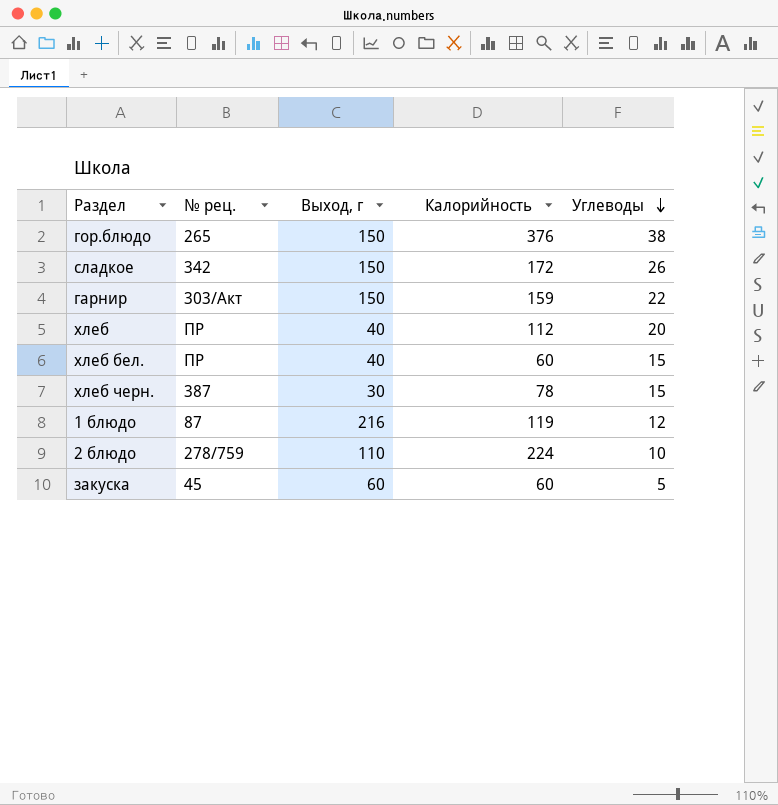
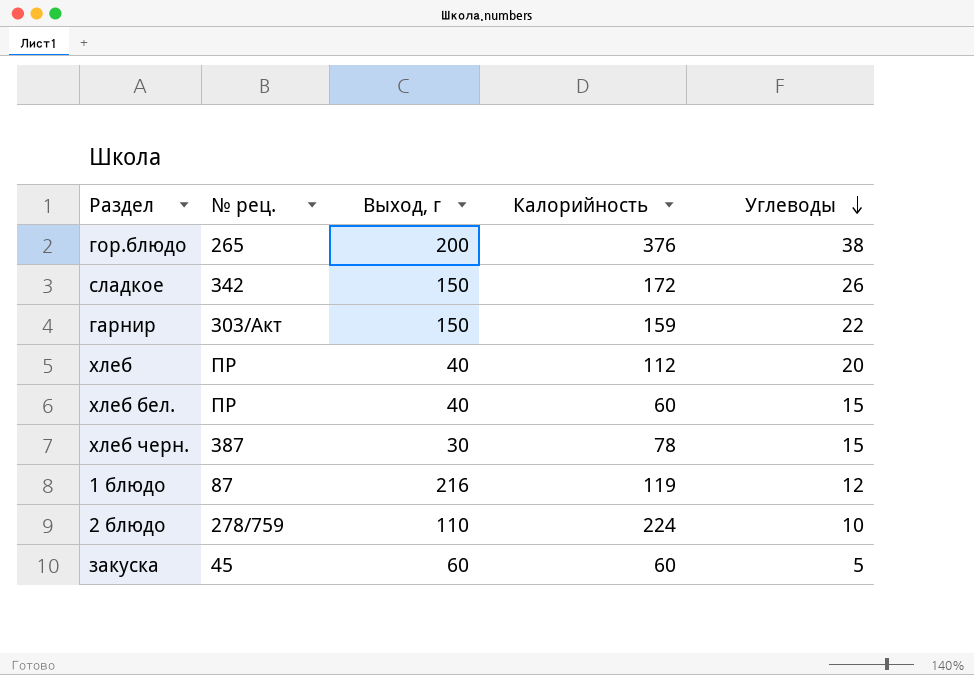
гор.блюдо | Выход, г: 150 -> 200

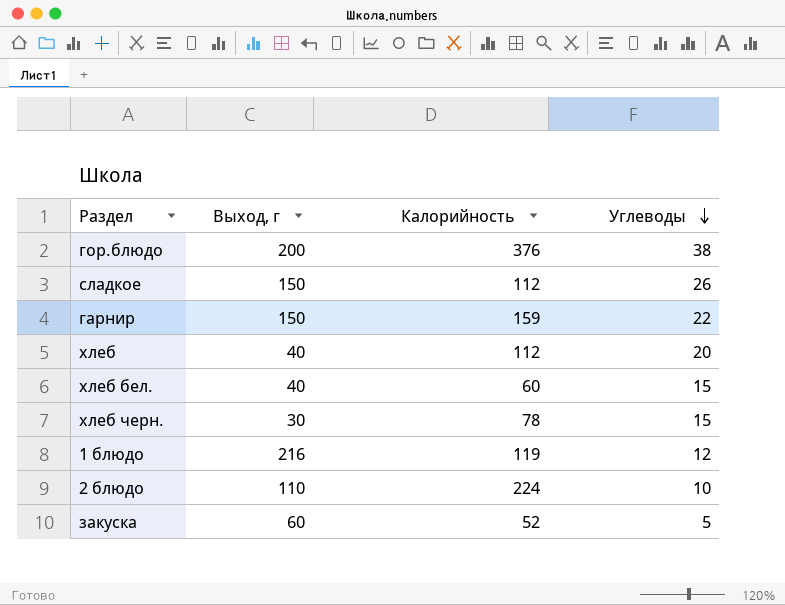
column № рец. | position: 2 -> none
сладкое | Калорийность: 172 -> 112
закуска | Калорийность: 60 -> 52

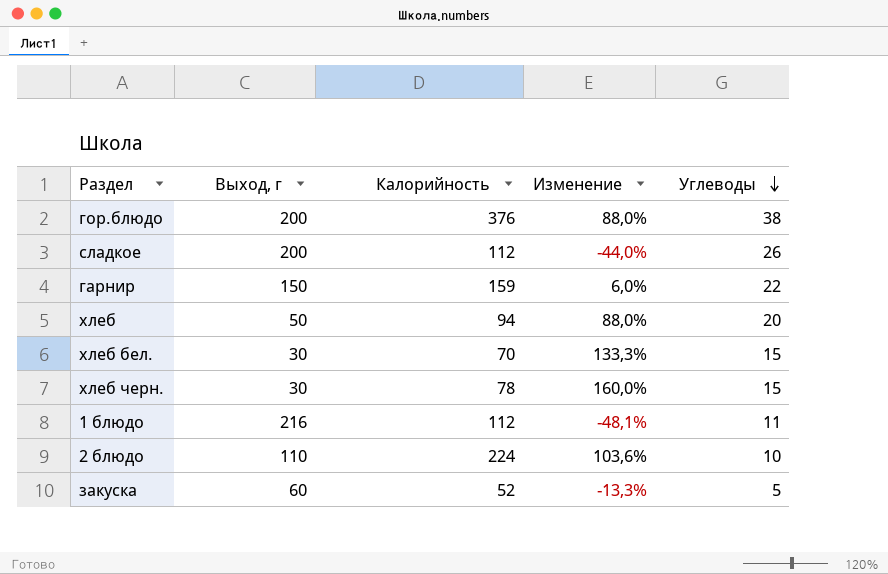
column Изменение | formula: none -> ([Калорийность] - [Выход, г]) / [Выход, г]
сладкое | Выход, г: 150 -> 200
хлеб | Выход, г: 40 -> 50
хлеб | Калорийность: 112 -> 94
хлеб бел. | Выход, г: 40 -> 30
хлеб бел. | Калорийность: 60 -> 70
1 блюдо | Калорийность: 119 -> 112
1 блюдо | Углеводы: 12 -> 11

